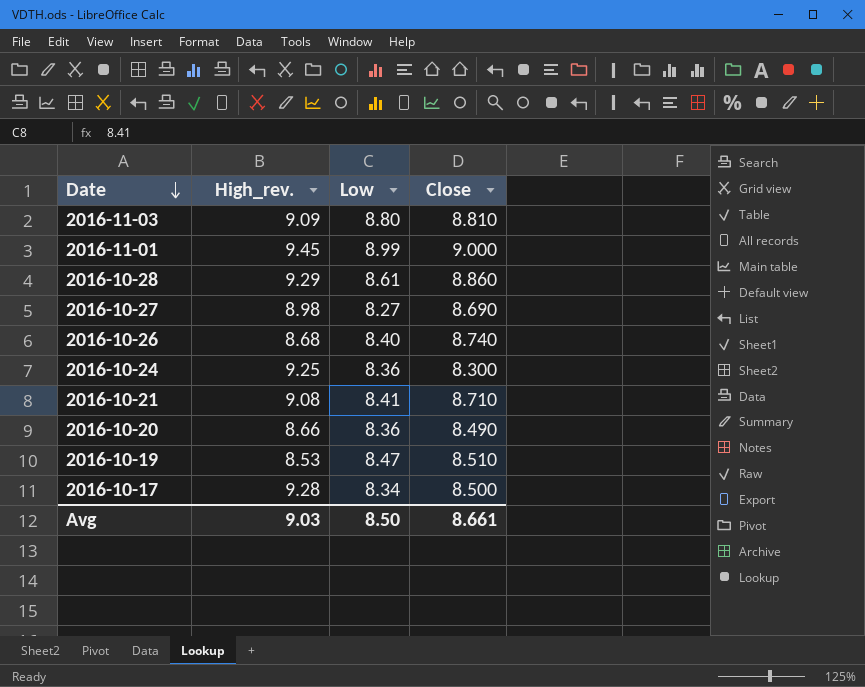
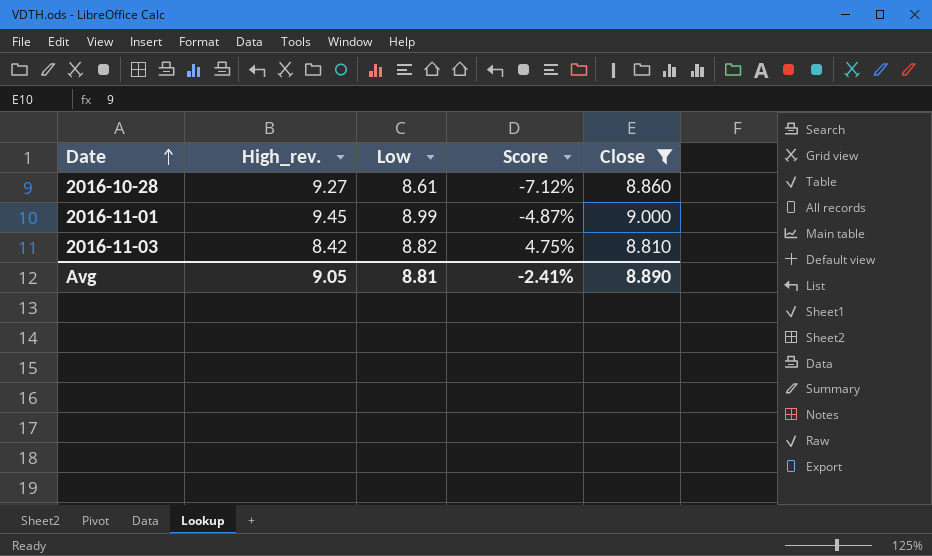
filter: none -> Close >= 8.810
row order: Date descending -> Date ascending
column Score | formula: none -> ([Low] - [High_rev.]) / [High_rev.]
2016-10-28 | High_rev.: 9.29 -> 9.27
2016-11-03 | High_rev.: 9.09 -> 8.42
2016-11-03 | Low: 8.80 -> 8.82
Avg | High_rev.: 9.03 -> 9.05
Avg | Low: 8.50 -> 8.81
Avg | Close: 8.661 -> 8.890

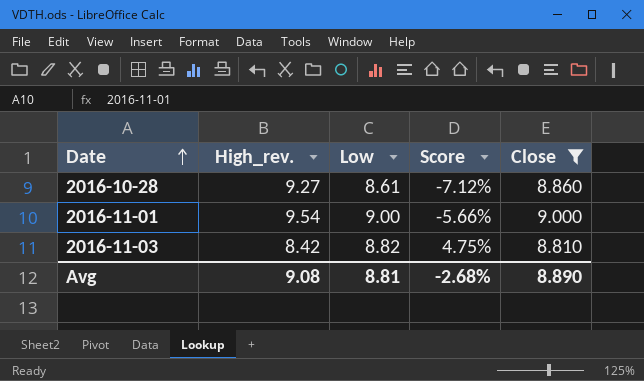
2016-11-01 | High_rev.: 9.45 -> 9.54
2016-11-01 | Low: 8.99 -> 9.00
2016-11-01 | Score: -4.87% -> -5.66%
Avg | High_rev.: 9.05 -> 9.08
Avg | Score: -2.41% -> -2.68%

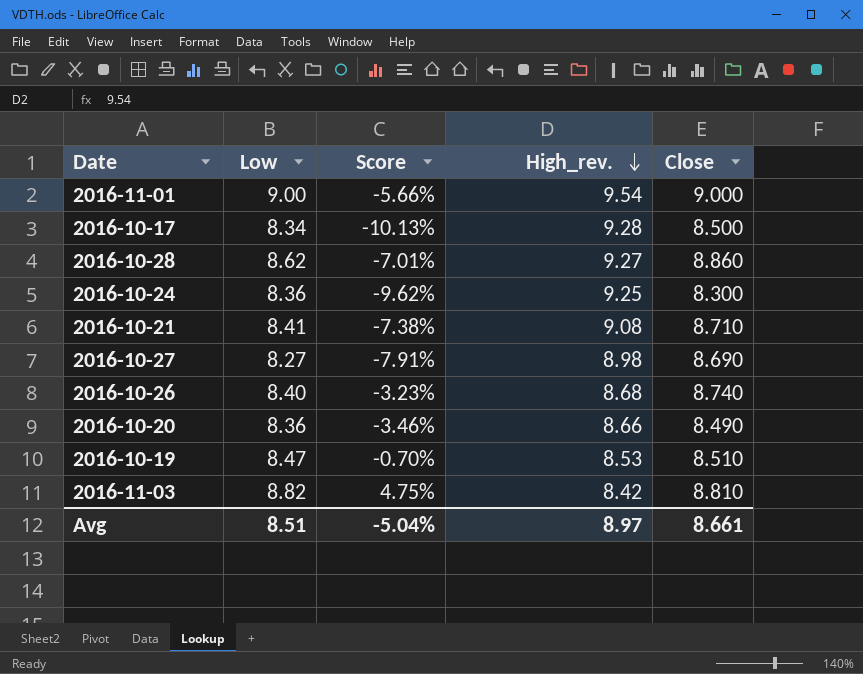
filter: Close >= 8.810 -> none
row order: Date ascending -> High_rev. descending
column High_rev. | position: 2 -> 4
2016-10-28 | Low: 8.61 -> 8.62
2016-10-28 | Score: -7.12% -> -7.01%
Avg | Low: 8.81 -> 8.51
Avg | Score: -2.68% -> -5.04%
Avg | High_rev.: 9.08 -> 8.97
Avg | Close: 8.890 -> 8.661

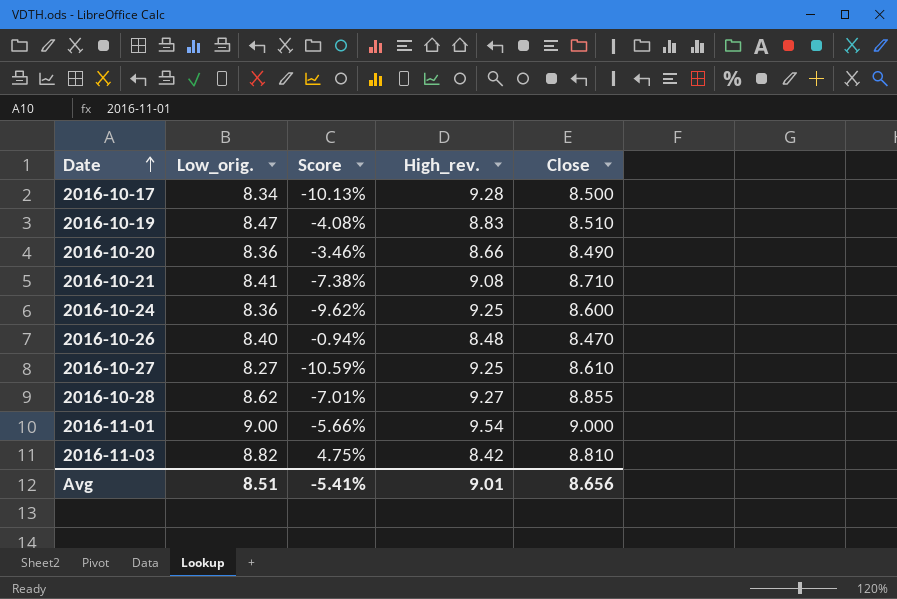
row order: High_rev. descending -> Date ascending
column name: Low -> Low_orig.
2016-10-19 | Score: -0.70% -> -4.08%
2016-10-19 | High_rev.: 8.53 -> 8.83
2016-10-24 | Close: 8.300 -> 8.600
2016-10-26 | Score: -3.23% -> -0.94%
2016-10-26 | High_rev.: 8.68 -> 8.48
2016-10-26 | Close: 8.740 -> 8.470
2016-10-27 | Score: -7.91% -> -10.59%
2016-10-27 | High_rev.: 8.98 -> 9.25
2016-10-27 | Close: 8.690 -> 8.610
2016-10-28 | Close: 8.860 -> 8.855
Avg | Score: -5.04% -> -5.41%
Avg | High_rev.: 8.97 -> 9.01
Avg | Close: 8.661 -> 8.656

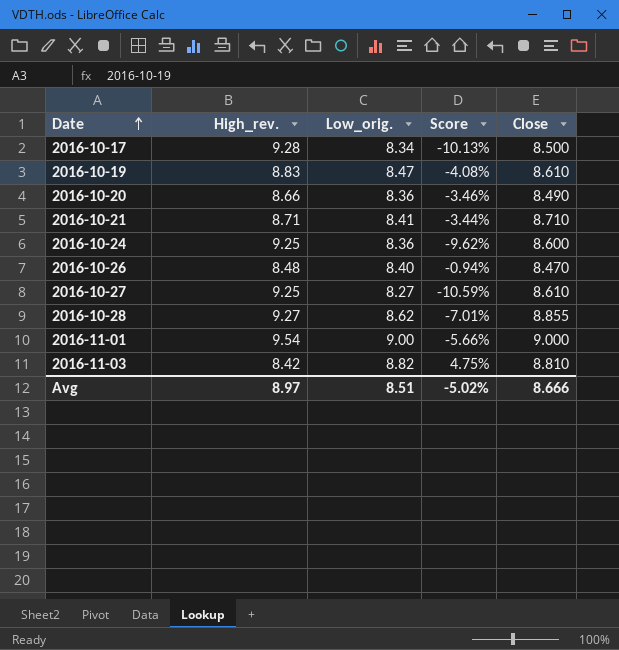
column High_rev. | position: 4 -> 2
2016-10-19 | Close: 8.510 -> 8.610
2016-10-21 | High_rev.: 9.08 -> 8.71
2016-10-21 | Score: -7.38% -> -3.44%
Avg | High_rev.: 9.01 -> 8.97
Avg | Score: -5.41% -> -5.02%
Avg | Close: 8.656 -> 8.666

